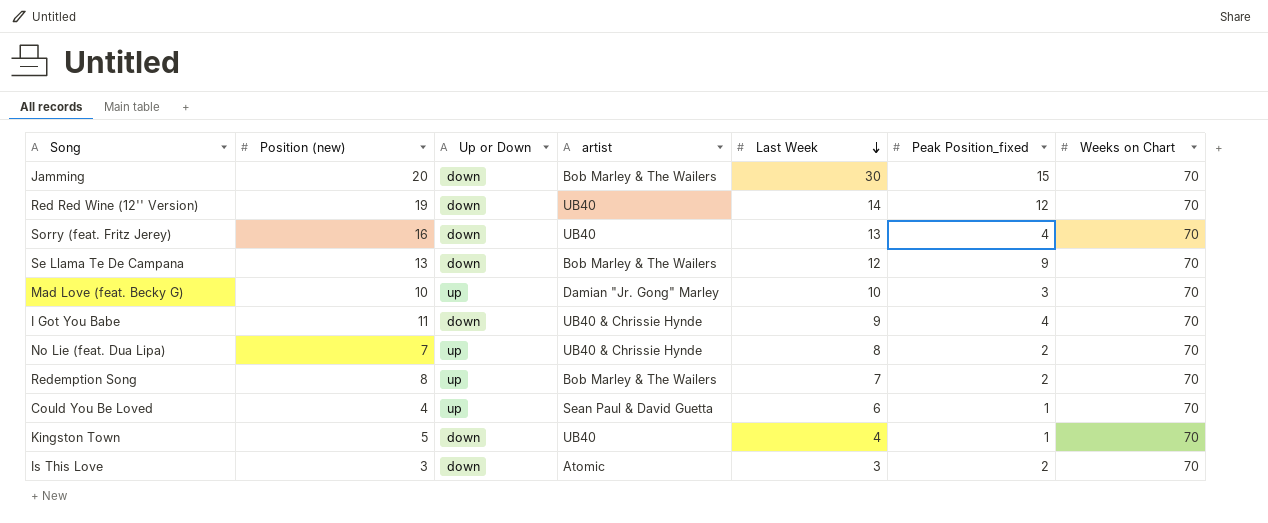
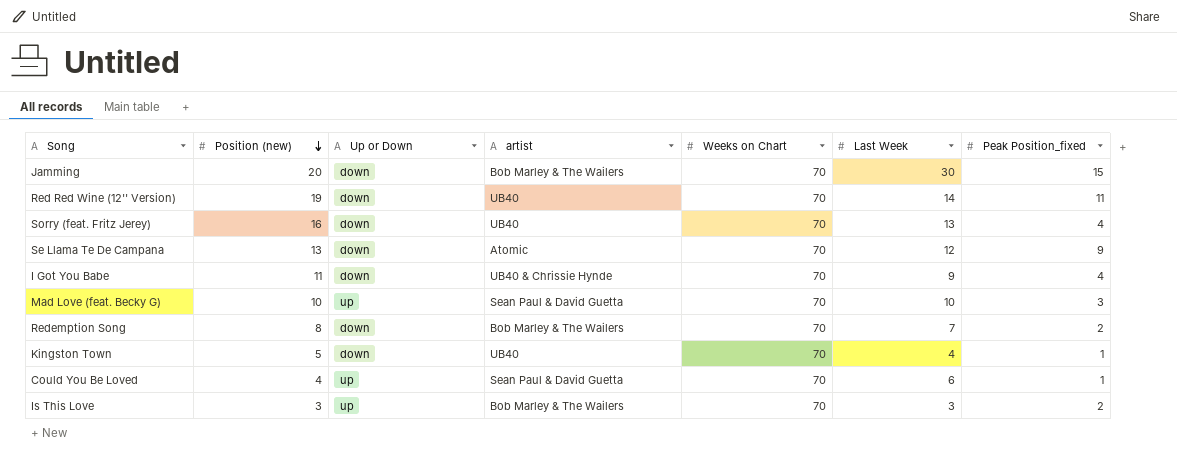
row order: Last Week descending -> Position (new) descending
column Weeks on Chart | position: 7 -> 5
row No Lie (feat. Dua Lipa): 7 | up | UB40 & Chrissie Hynde | 8 | 2 | 70 -> none
Red Red Wine (12'' Version) | Peak Position_fixed: 12 -> 11
Se Llama Te De Campana | artist: Bob Marley & The Wailers -> Atomic
Mad Love (feat. Becky G) | artist: Damian "Jr. Gong" Marley -> Sean Paul & David Guetta
Redemption Song | Up or Down: up -> down
Is This Love | Up or Down: down -> up
Is This Love | artist: Atomic -> Bob Marley & The Wailers

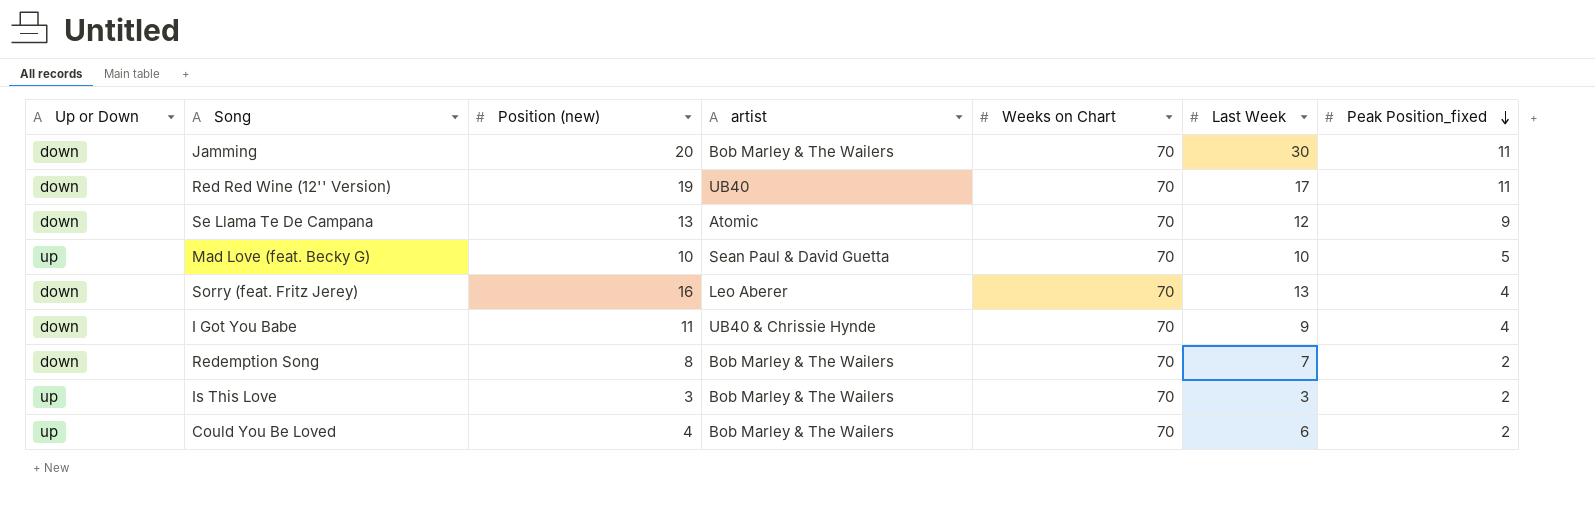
row order: Position (new) descending -> Peak Position_fixed descending
column Up or Down | position: 3 -> 1
row Kingston Town: 5 | down | UB40 | 70 | 4 | 1 -> none
Jamming | Peak Position_fixed: 15 -> 11
Red Red Wine (12'' Version) | Last Week: 14 -> 17
Mad Love (feat. Becky G) | Peak Position_fixed: 3 -> 5
Sorry (feat. Fritz Jerey) | artist: UB40 -> Leo Aberer
Could You Be Loved | artist: Sean Paul & David Guetta -> Bob Marley & The Wailers
Could You Be Loved | Peak Position_fixed: 1 -> 2

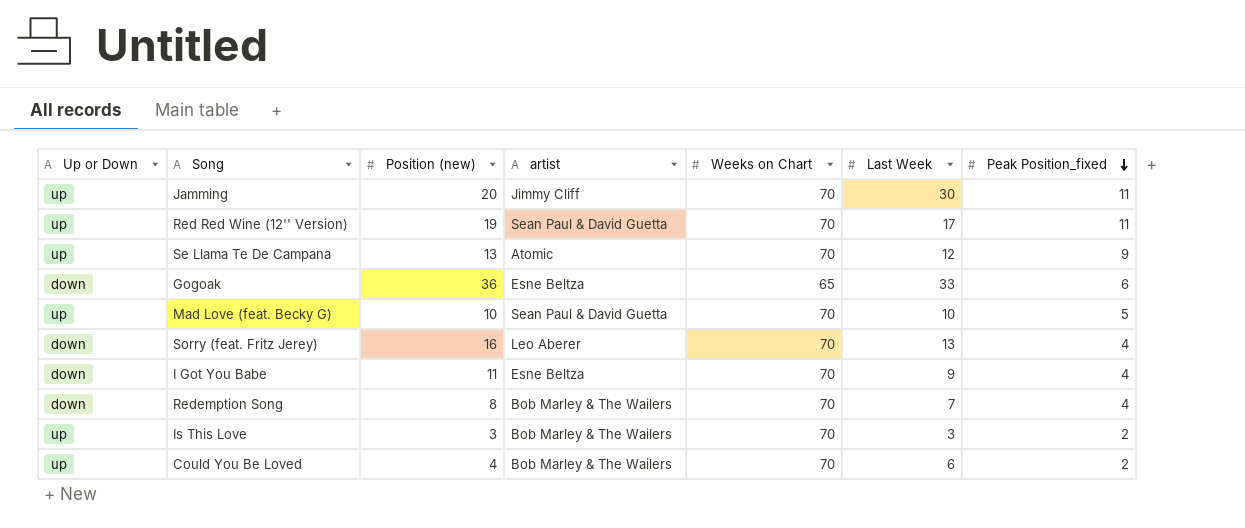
Jamming | Up or Down: down -> up
Jamming | artist: Bob Marley & The Wailers -> Jimmy Cliff
Red Red Wine (12'' Version) | Up or Down: down -> up
Red Red Wine (12'' Version) | artist: UB40 -> Sean Paul & David Guetta
Se Llama Te De Campana | Up or Down: down -> up
row Gogoak: none -> down | 36 | Esne Beltza | 65 | 33 | 6
I Got You Babe | artist: UB40 & Chrissie Hynde -> Esne Beltza
Redemption Song | Peak Position_fixed: 2 -> 4

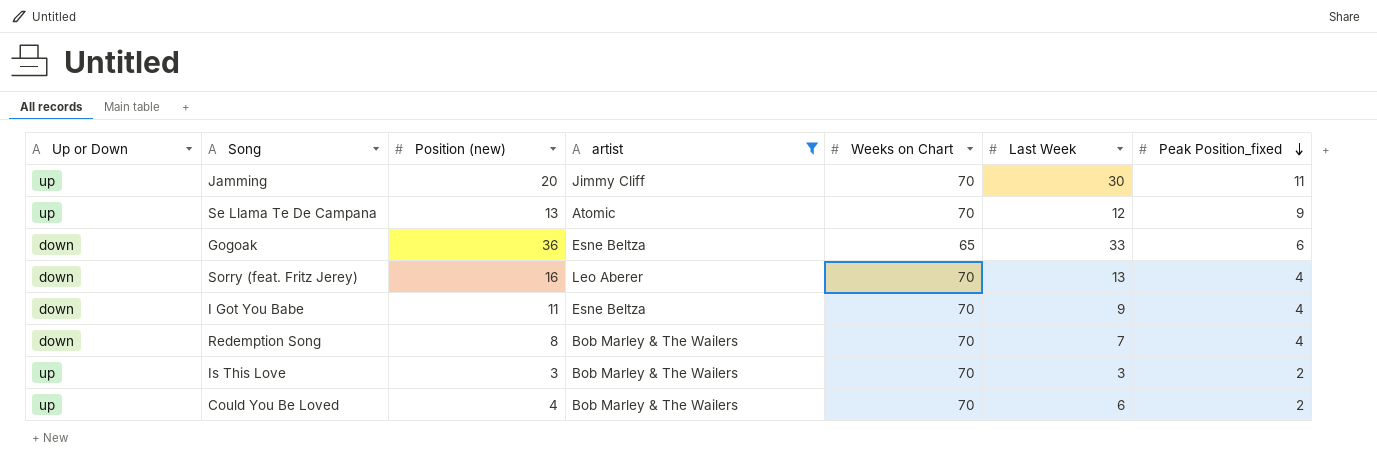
filter: none -> artist != Sean Paul & David Guetta

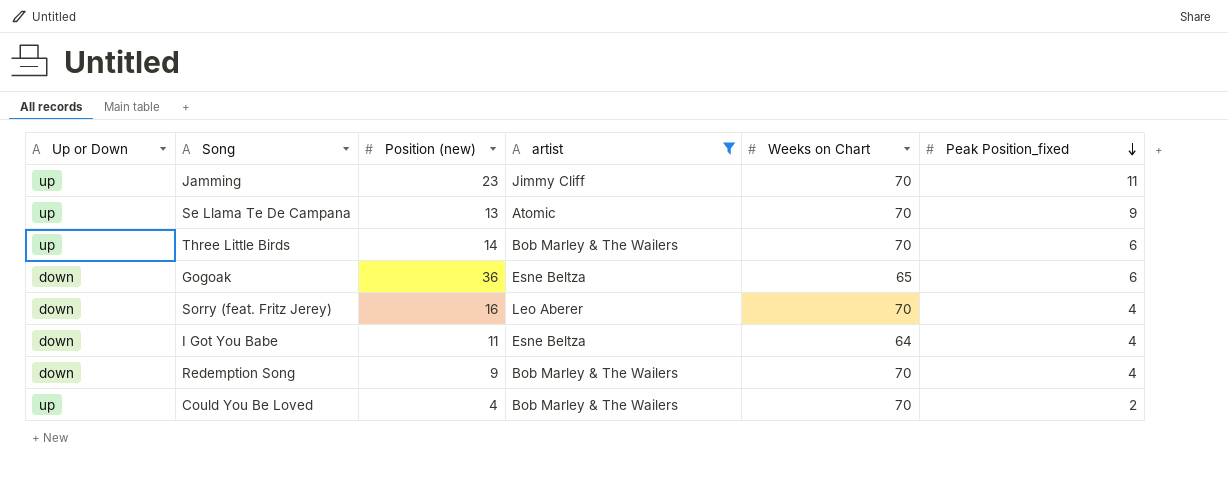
column Last Week | position: 6 -> none
row Is This Love: up | 3 | Bob Marley & The Wailers | 70 | 3 | 2 -> none
Jamming | Position (new): 20 -> 23
row Three Little Birds: none -> up | 14 | Bob Marley & The Wailers | 70 | 6
I Got You Babe | Weeks on Chart: 70 -> 64
Redemption Song | Position (new): 8 -> 9

